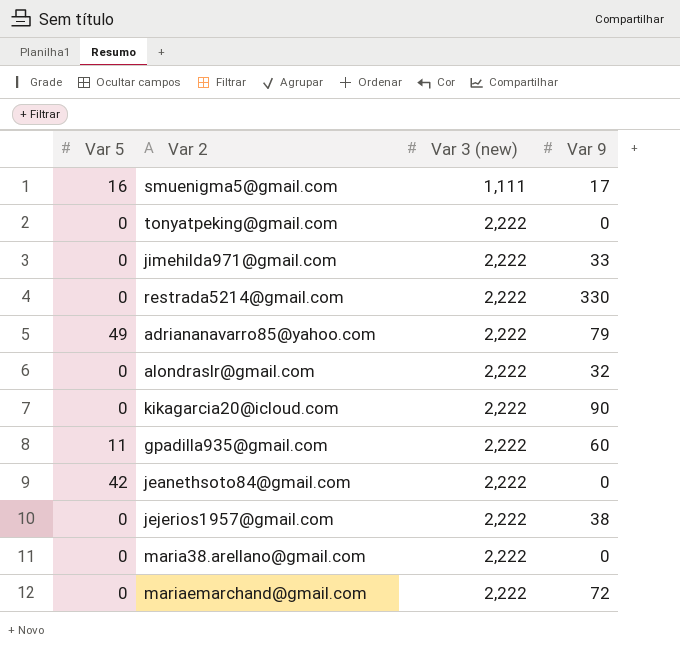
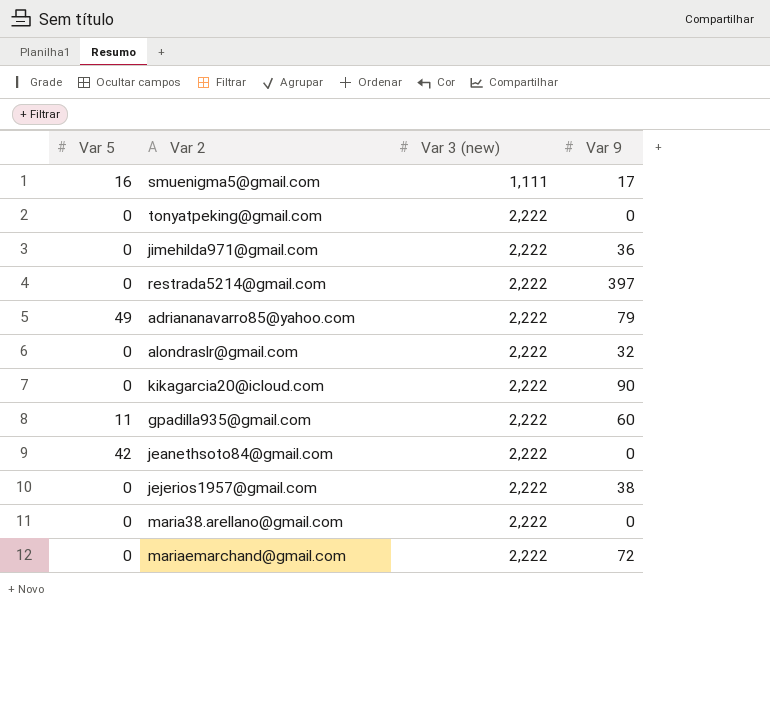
jimehilda971@gmail.com | Var 9: 33 -> 36
restrada5214@gmail.com | Var 9: 330 -> 397

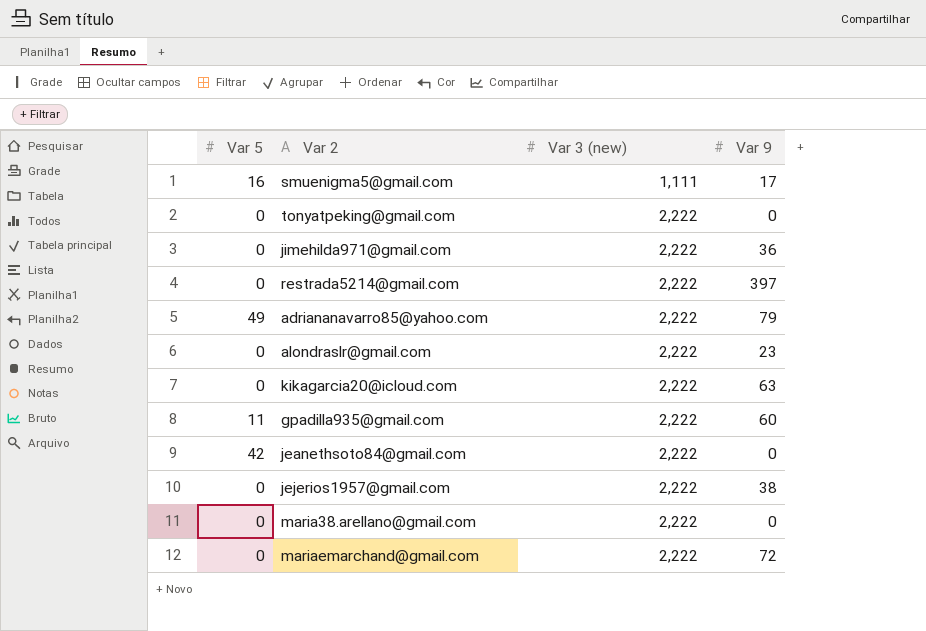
alondraslr@gmail.com | Var 9: 32 -> 23
kikagarcia20@icloud.com | Var 9: 90 -> 63

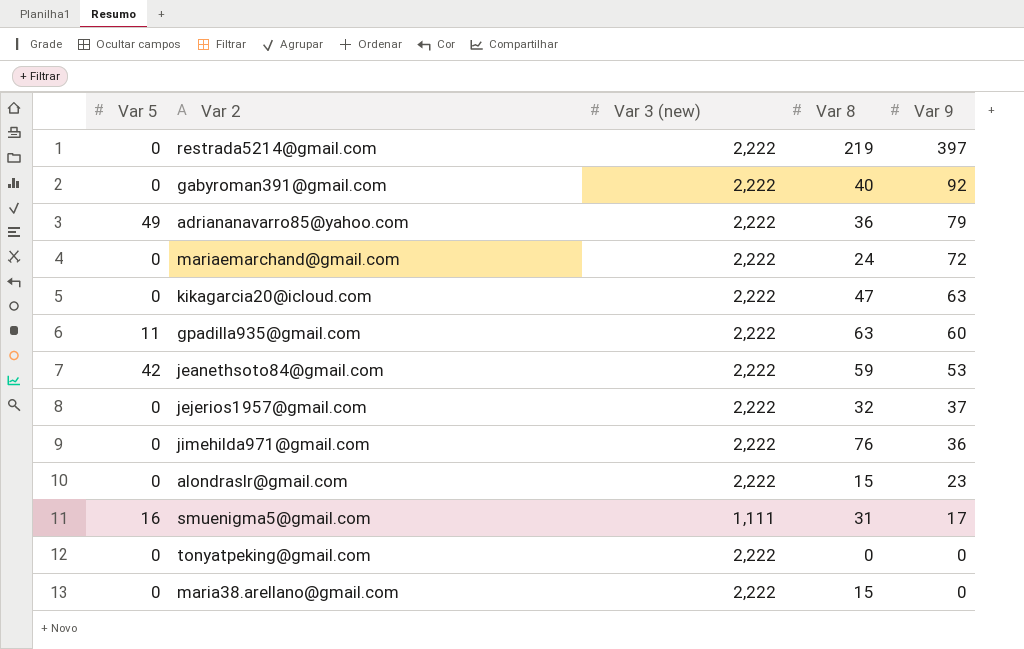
row order: Var 3 (new) ascending -> Var 9 descending
column Var 8 | position: none -> 4
row gabyroman391@gmail.com: none -> 0 | 2,222 | 40 | 92
jeanethsoto84@gmail.com | Var 9: 0 -> 53
jejerios1957@gmail.com | Var 9: 38 -> 37

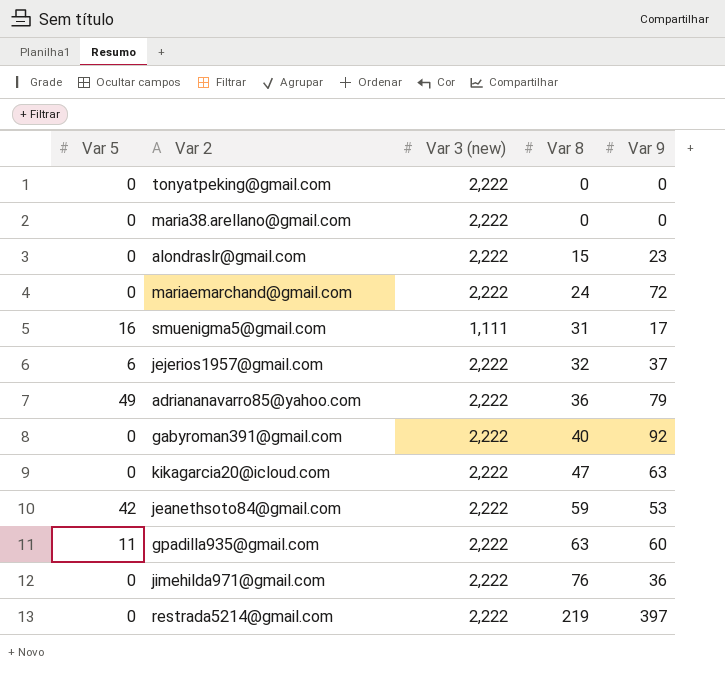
row order: Var 9 descending -> Var 8 ascending
maria38.arellano@gmail.com | Var 8: 15 -> 0
jejerios1957@gmail.com | Var 5: 0 -> 6

